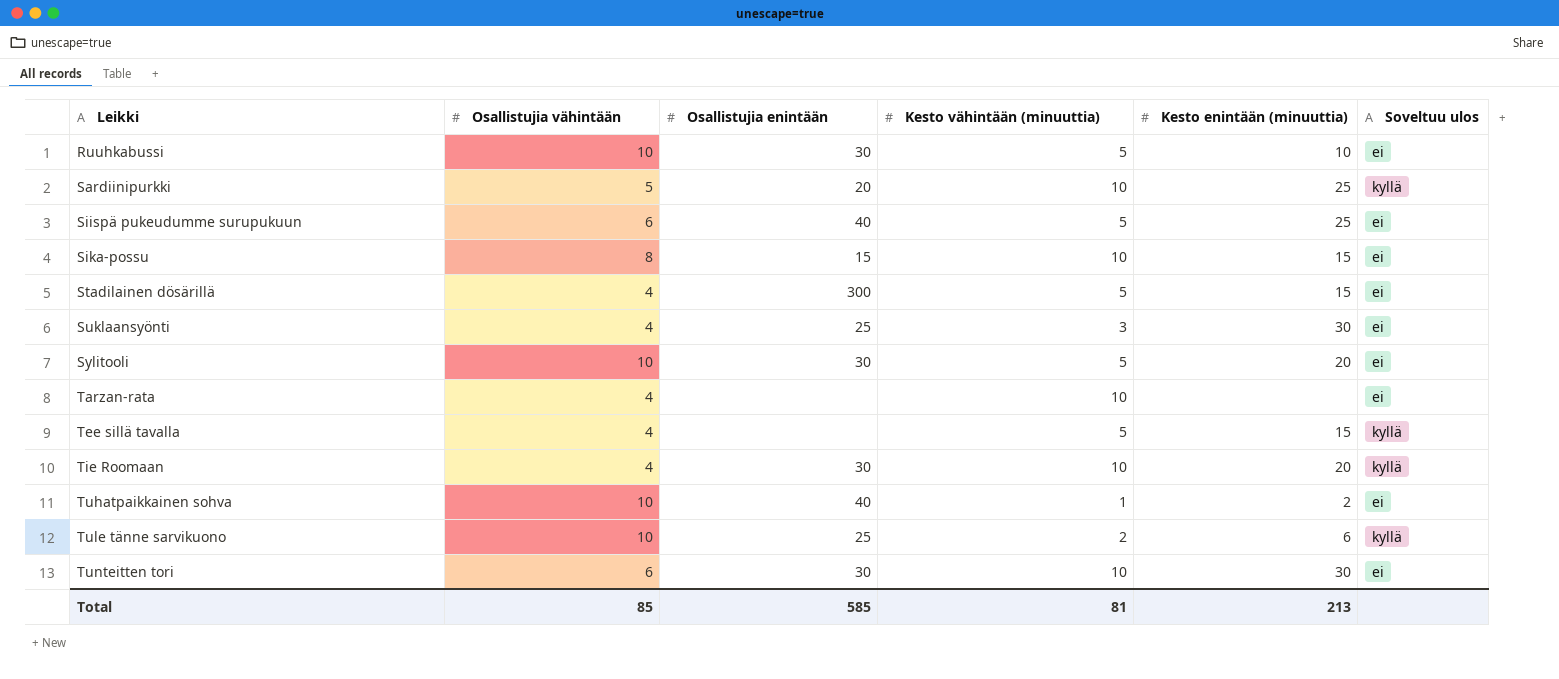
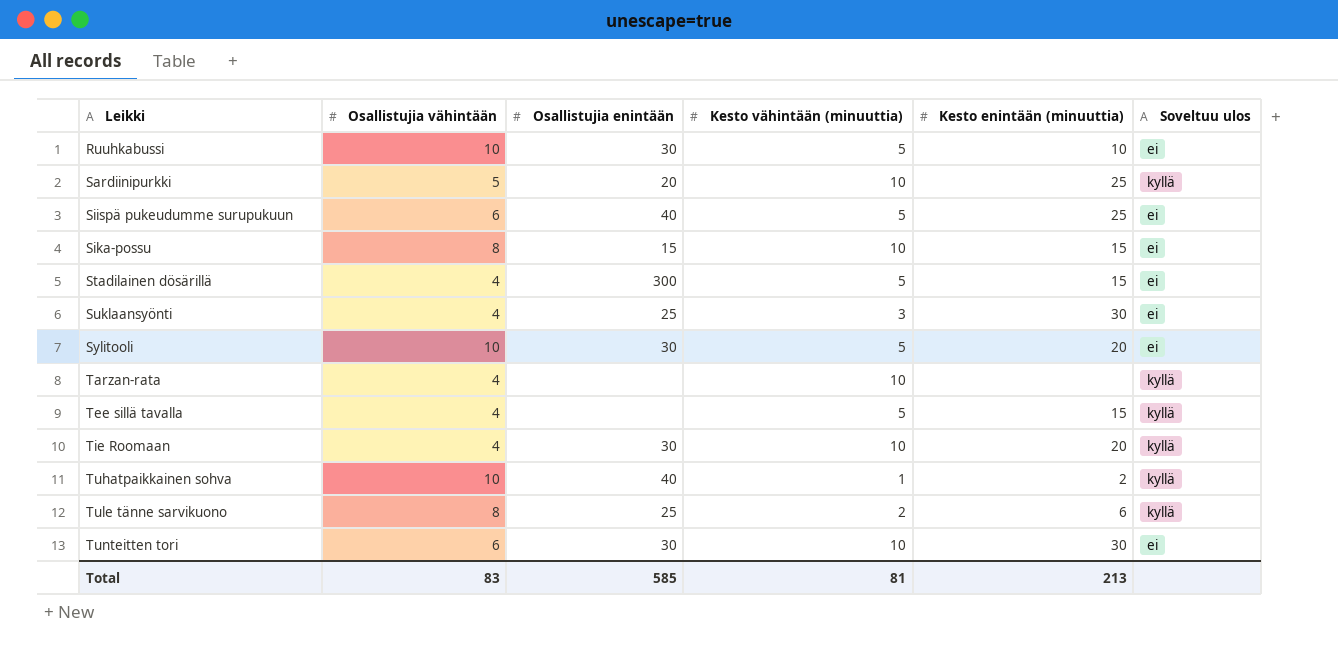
Tarzan-rata | Soveltuu ulos: ei -> kyllä
Tuhatpaikkainen sohva | Soveltuu ulos: ei -> kyllä
Tule tänne sarvikuono | Osallistujia vähintään: 10 -> 8
Total | Osallistujia vähintään: 85 -> 83

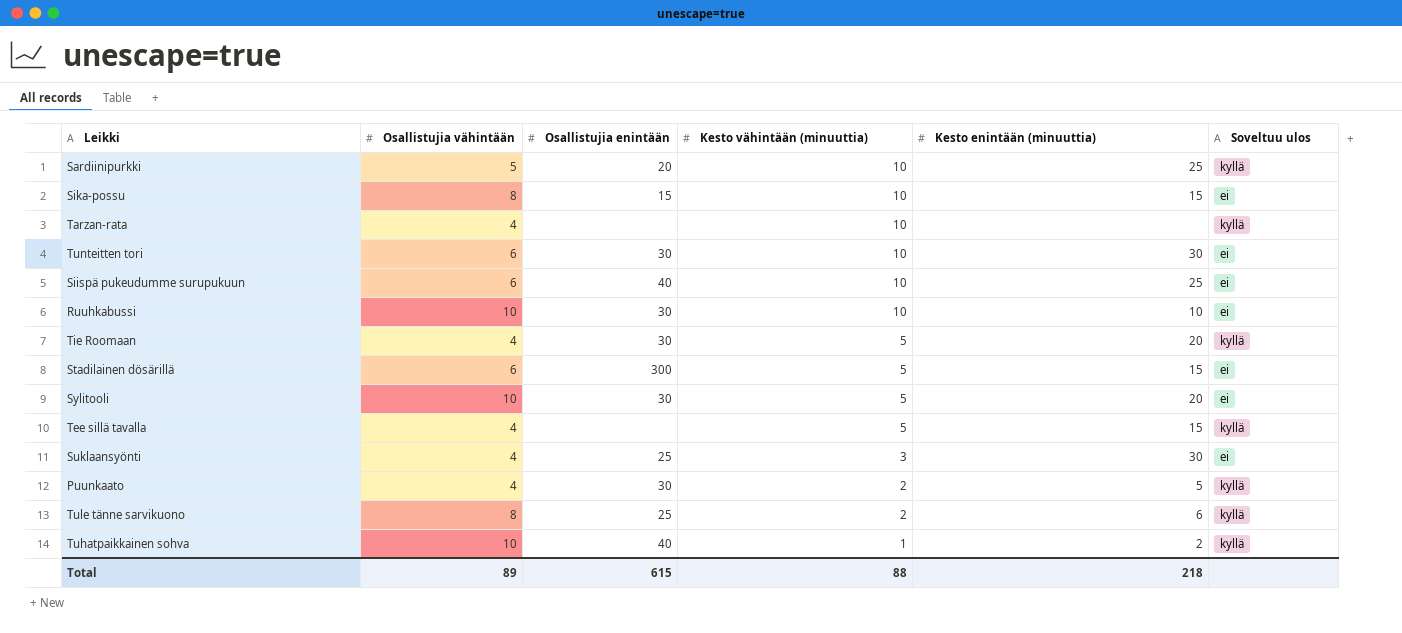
row order: Leikki ascending -> Kesto vähintään (minuuttia) descending
Siispä pukeudumme surupukuun | Kesto vähintään (minuuttia): 5 -> 10
Ruuhkabussi | Kesto vähintään (minuuttia): 5 -> 10
Tie Roomaan | Kesto vähintään (minuuttia): 10 -> 5
Stadilainen dösärillä | Osallistujia vähintään: 4 -> 6
row Puunkaato: none -> 4 | 30 | 2 | 5 | kyllä
Total | Osallistujia vähintään: 83 -> 89
Total | Osallistujia enintään: 585 -> 615
Total | Kesto vähintään (minuuttia): 81 -> 88
Total | Kesto enintään (minuuttia): 213 -> 218

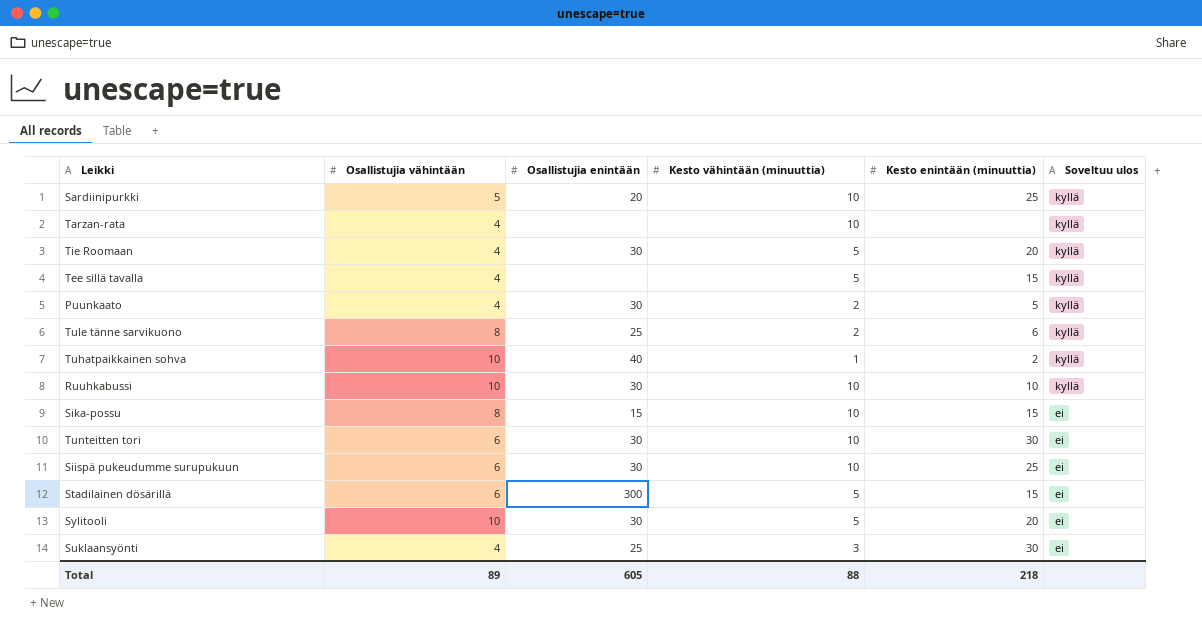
row order: Kesto vähintään (minuuttia) descending -> Soveltuu ulos descending
Ruuhkabussi | Soveltuu ulos: ei -> kyllä
Siispä pukeudumme surupukuun | Osallistujia enintään: 40 -> 30
Total | Osallistujia enintään: 615 -> 605

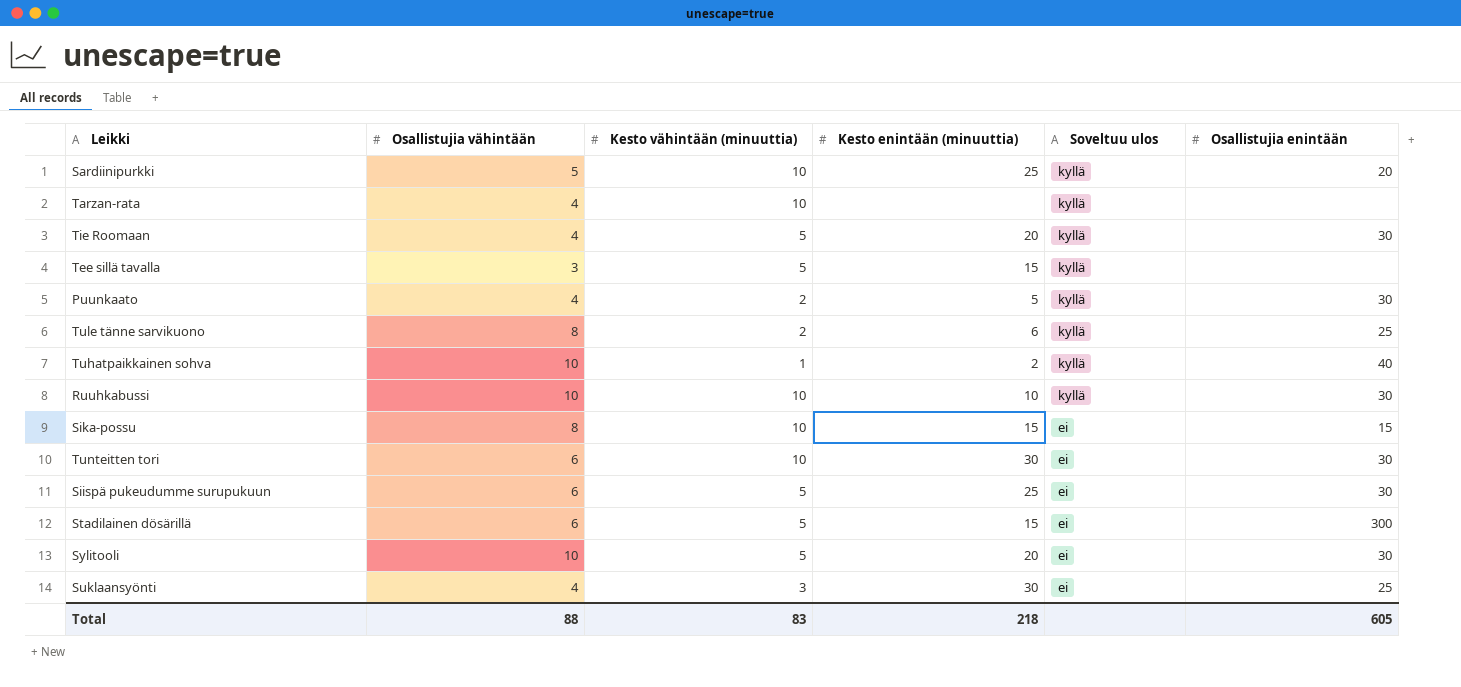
column Osallistujia enintään | position: 3 -> 6
Tee sillä tavalla | Osallistujia vähintään: 4 -> 3
Siispä pukeudumme surupukuun | Kesto vähintään (minuuttia): 10 -> 5
Total | Osallistujia vähintään: 89 -> 88
Total | Kesto vähintään (minuuttia): 88 -> 83

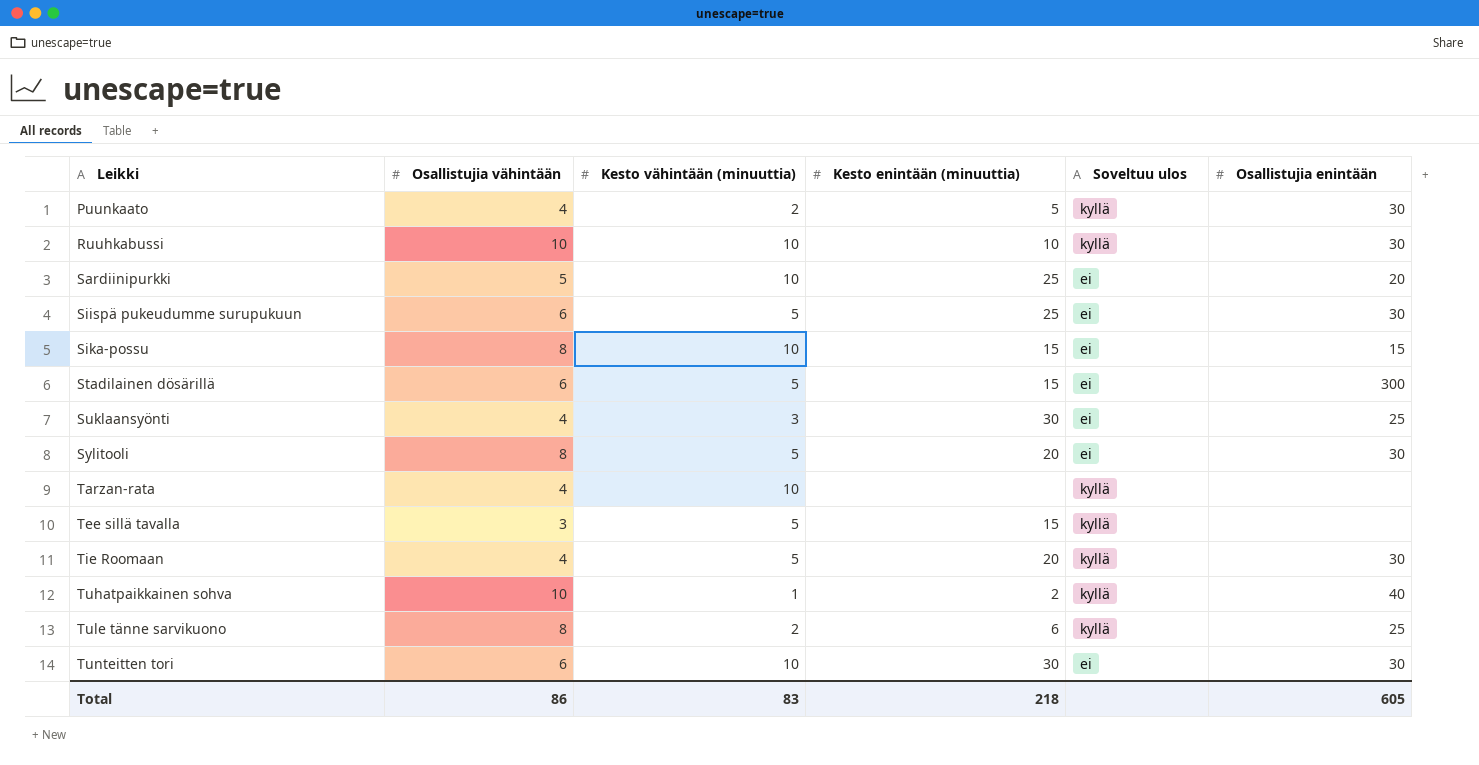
row order: Soveltuu ulos descending -> Leikki ascending
Sardiinipurkki | Soveltuu ulos: kyllä -> ei
Sylitooli | Osallistujia vähintään: 10 -> 8
Total | Osallistujia vähintään: 88 -> 86

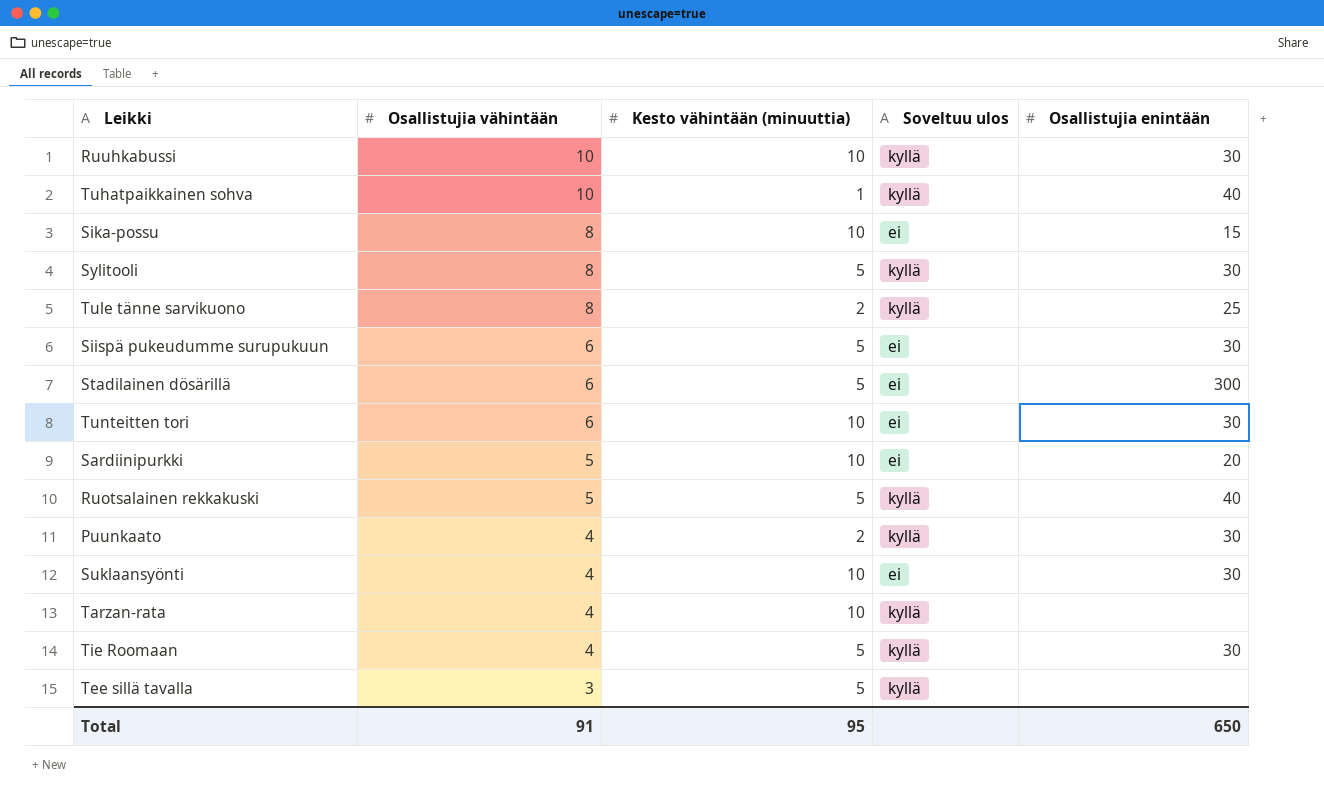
row order: Leikki ascending -> Osallistujia vähintään descending
column Kesto enintään (minuuttia) | position: 4 -> none
Sylitooli | Soveltuu ulos: ei -> kyllä
row Ruotsalainen rekkakuski: none -> 5 | 5 | kyllä | 40
Suklaansyönti | Kesto vähintään (minuuttia): 3 -> 10
Suklaansyönti | Osallistujia enintään: 25 -> 30
Total | Osallistujia vähintään: 86 -> 91
Total | Kesto vähintään (minuuttia): 83 -> 95
Total | Osallistujia enintään: 605 -> 650

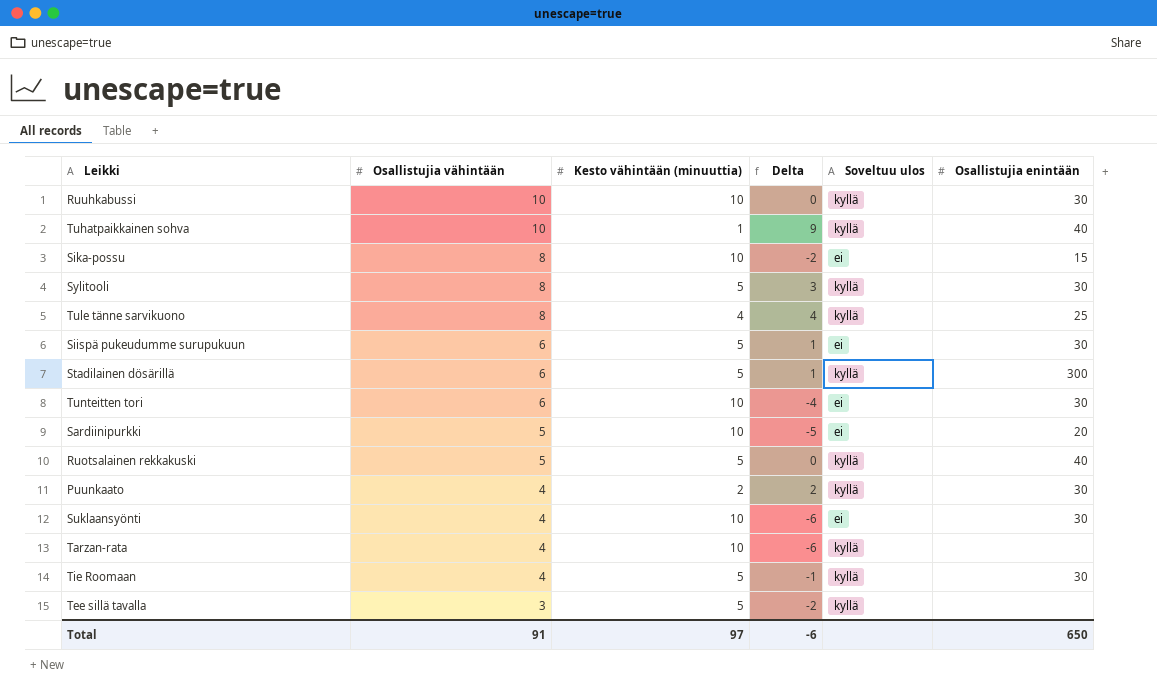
column Delta | formula: none -> [Osallistujia vähintään] - [Kesto vähintään (minuuttia)]
Tule tänne sarvikuono | Kesto vähintään (minuuttia): 2 -> 4
Stadilainen dösärillä | Soveltuu ulos: ei -> kyllä
Total | Kesto vähintään (minuuttia): 95 -> 97

